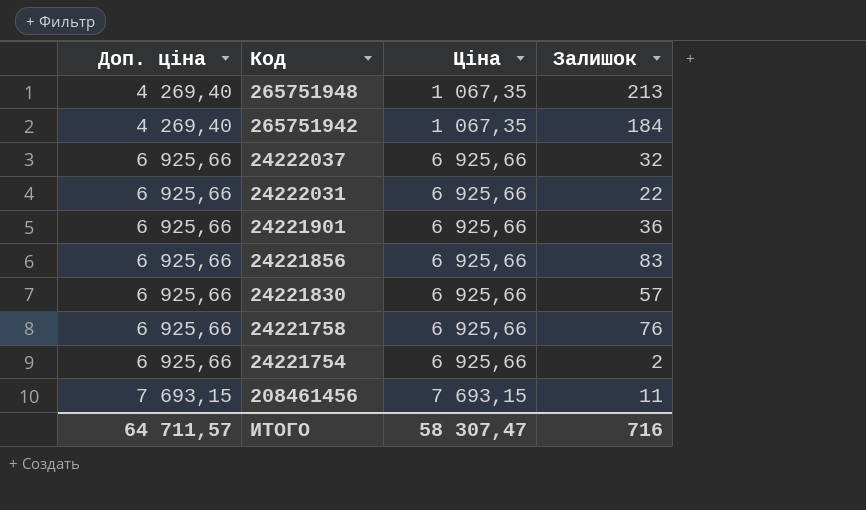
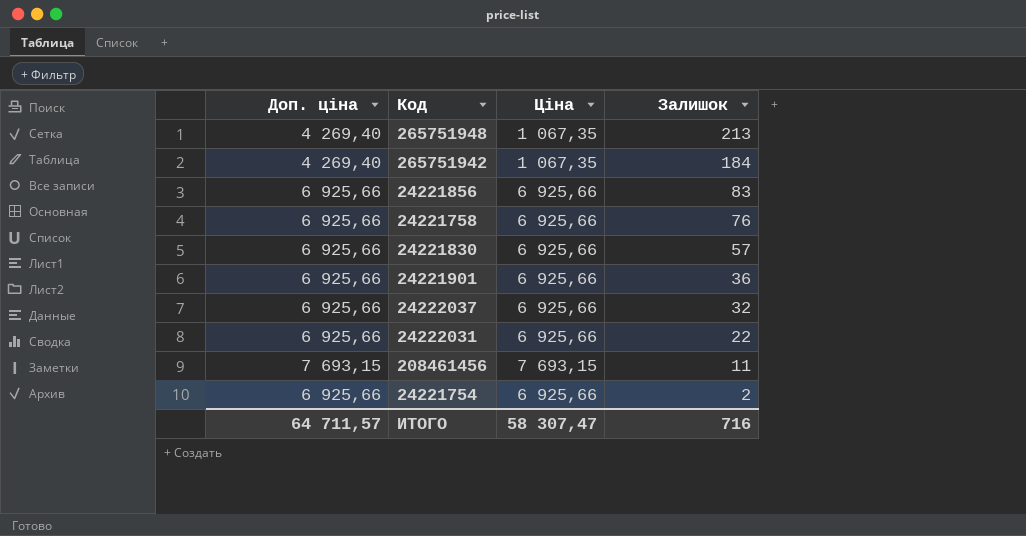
row order: Доп. ціна ascending -> Залишок descending

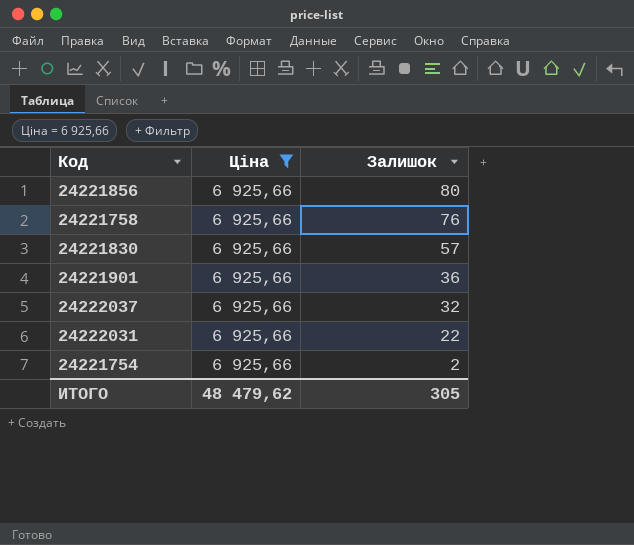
filter: none -> Ціна = 6 925,66
column Доп. ціна | position: 1 -> none
24221856 | Залишок: 83 -> 80
ИТОГО | Ціна: 58 307,47 -> 48 479,62
ИТОГО | Залишок: 716 -> 305

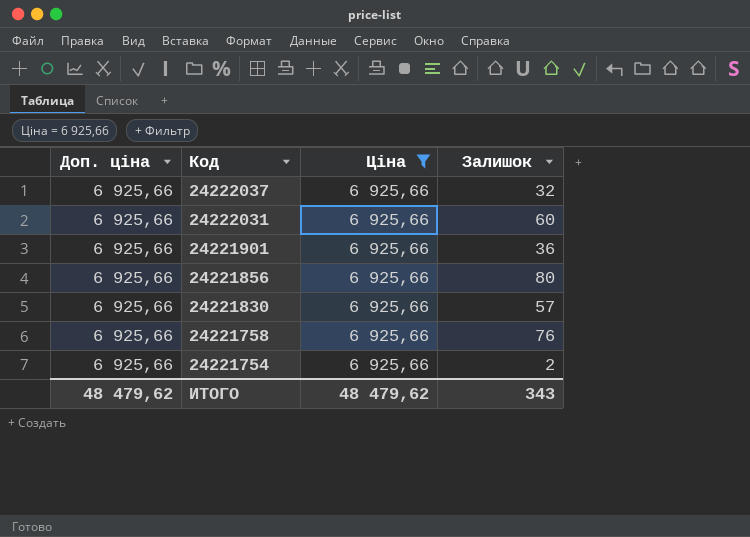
row order: Залишок descending -> Код descending
column Доп. ціна | position: none -> 1
24222031 | Залишок: 22 -> 60
ИТОГО | Залишок: 305 -> 343

